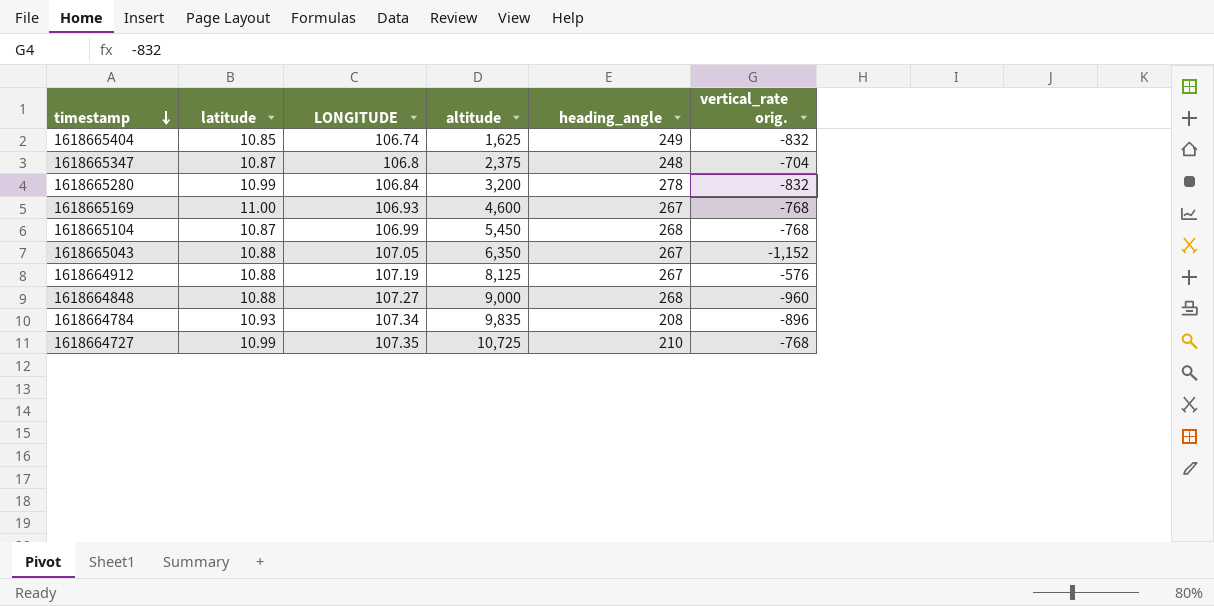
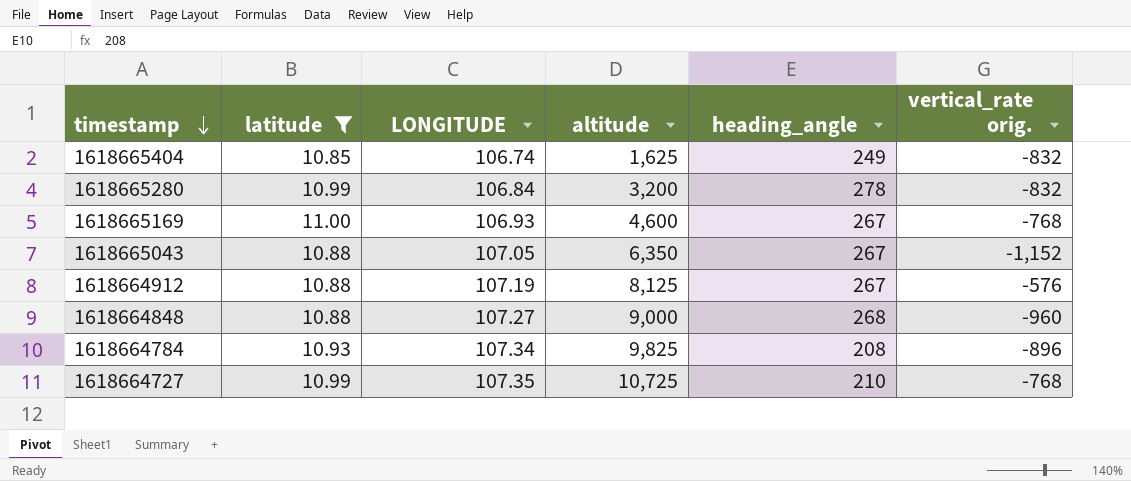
filter: none -> latitude != 10.87
1618664784 | altitude: 9,835 -> 9,825

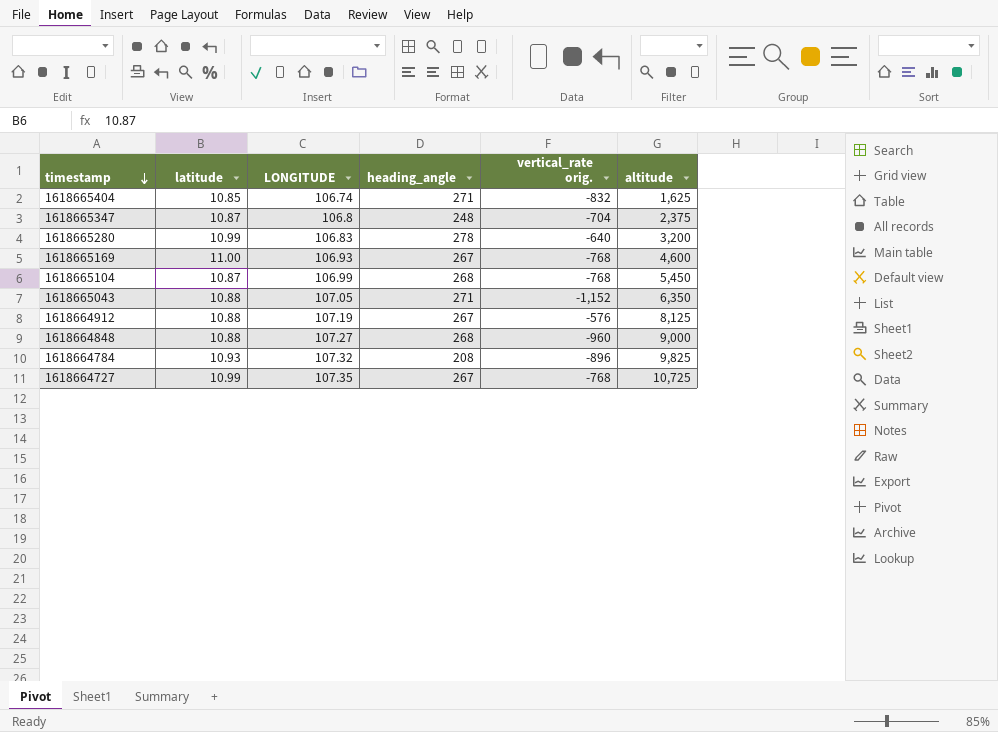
filter: latitude != 10.87 -> none
column altitude | position: 4 -> 6
1618665404 | heading_angle: 249 -> 271
1618665280 | LONGITUDE: 106.84 -> 106.83
1618665280 | vertical_rate orig.: -832 -> -640
1618665043 | heading_angle: 267 -> 271
1618664784 | LONGITUDE: 107.34 -> 107.32
1618664727 | heading_angle: 210 -> 267

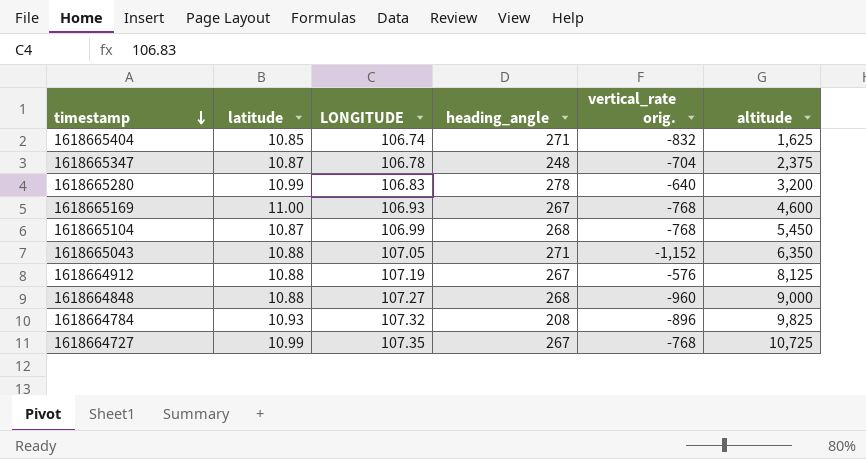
1618665347 | LONGITUDE: 106.8 -> 106.78

